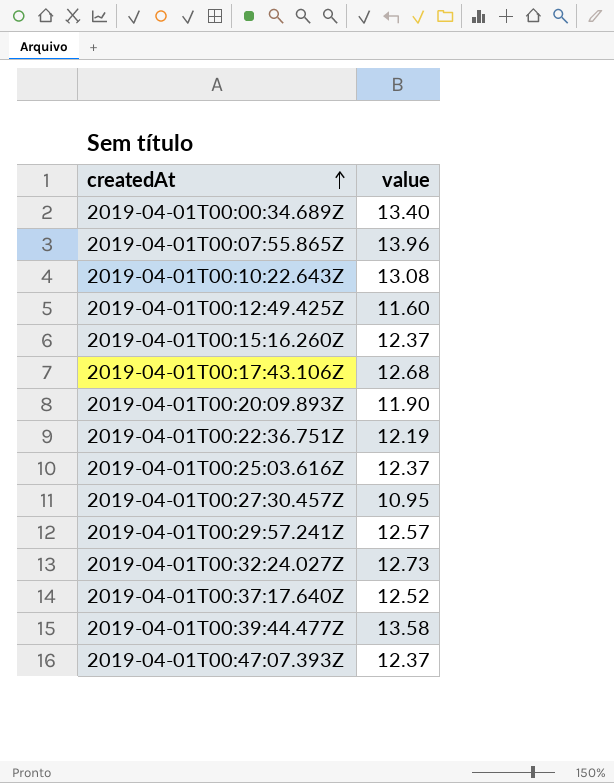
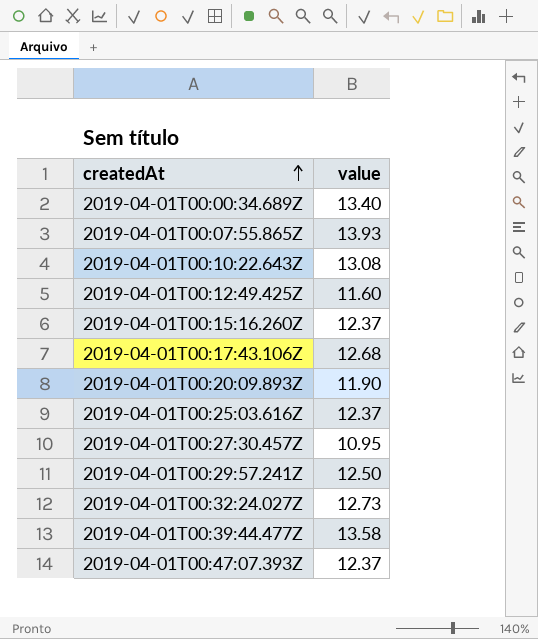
row 2019-04-01T00:22:36.751Z: 12.19 -> none
row 2019-04-01T00:37:17.640Z: 12.52 -> none
2019-04-01T00:07:55.865Z | value: 13.96 -> 13.93
2019-04-01T00:29:57.241Z | value: 12.57 -> 12.50

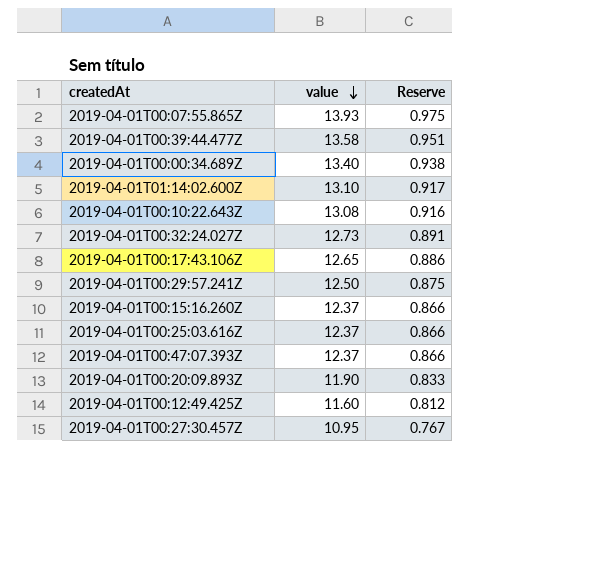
row order: createdAt ascending -> value descending
column Reserve | formula: none -> [value] * 0.07
row 2019-04-01T01:14:02.600Z: none -> 13.10 | 0.917
2019-04-01T00:17:43.106Z | value: 12.68 -> 12.65

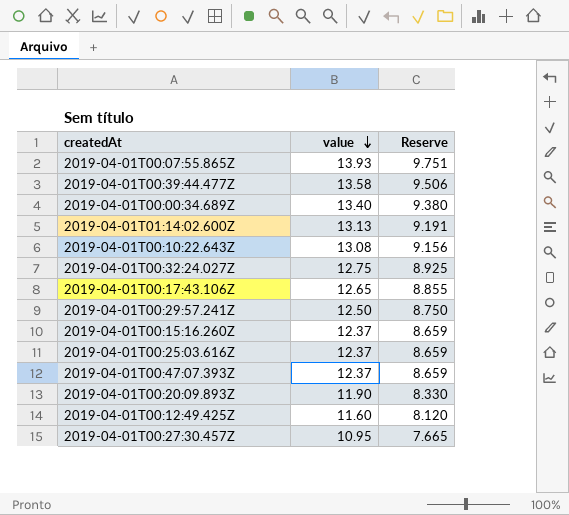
column Reserve | formula: [value] * 0.07 -> [value] * 0.7
2019-04-01T01:14:02.600Z | value: 13.10 -> 13.13
2019-04-01T00:32:24.027Z | value: 12.73 -> 12.75

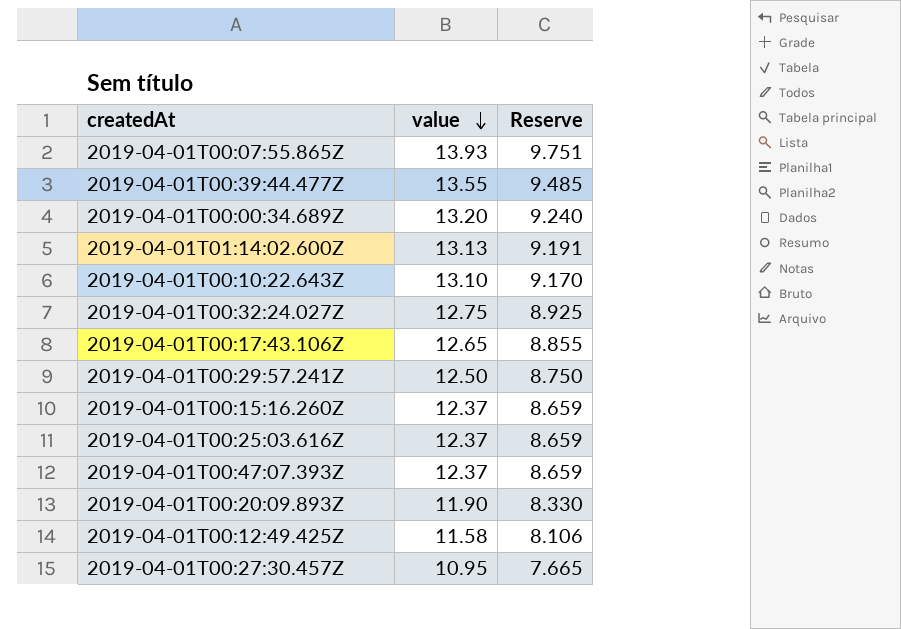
2019-04-01T00:39:44.477Z | value: 13.58 -> 13.55
2019-04-01T00:39:44.477Z | Reserve: 9.506 -> 9.485
2019-04-01T00:00:34.689Z | value: 13.40 -> 13.20
2019-04-01T00:00:34.689Z | Reserve: 9.380 -> 9.240
2019-04-01T00:10:22.643Z | value: 13.08 -> 13.10
2019-04-01T00:10:22.643Z | Reserve: 9.156 -> 9.170
2019-04-01T00:12:49.425Z | value: 11.60 -> 11.58
2019-04-01T00:12:49.425Z | Reserve: 8.120 -> 8.106

